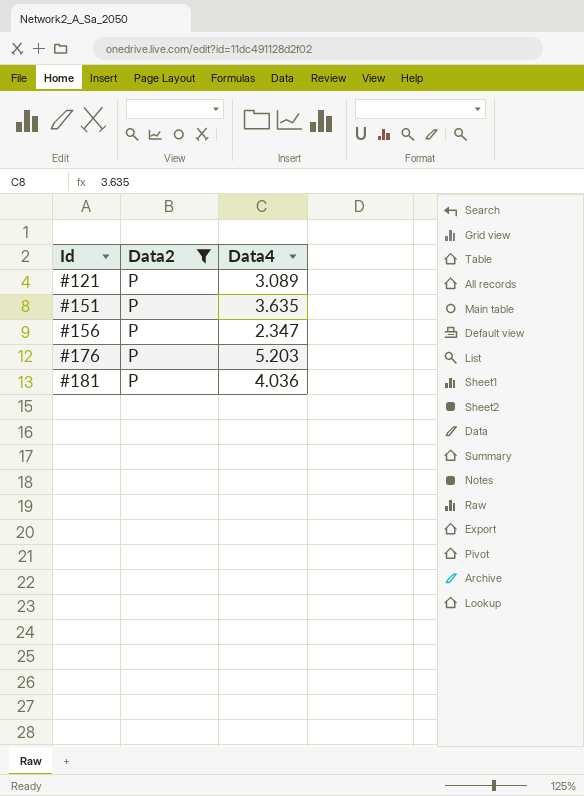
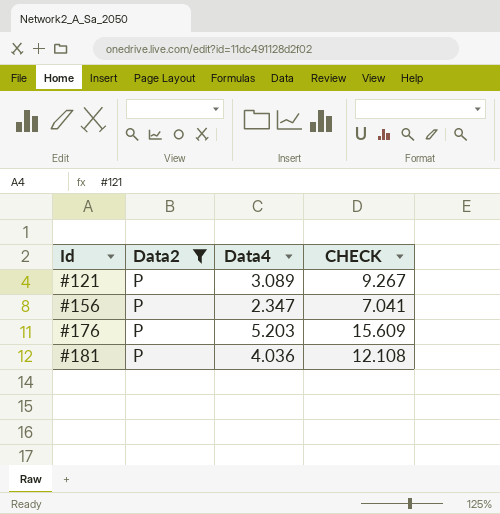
column CHECK | formula: none -> [Data4] * 3
row #151: P | 3.635 -> none

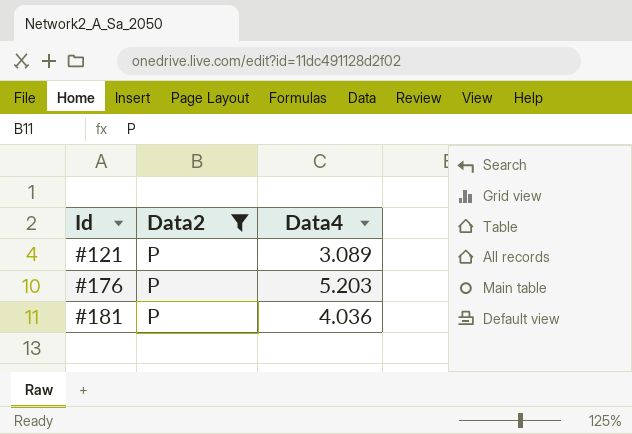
column CHECK | formula: [Data4] * 3 -> none
row #156: P | 2.347 | 7.041 -> none

